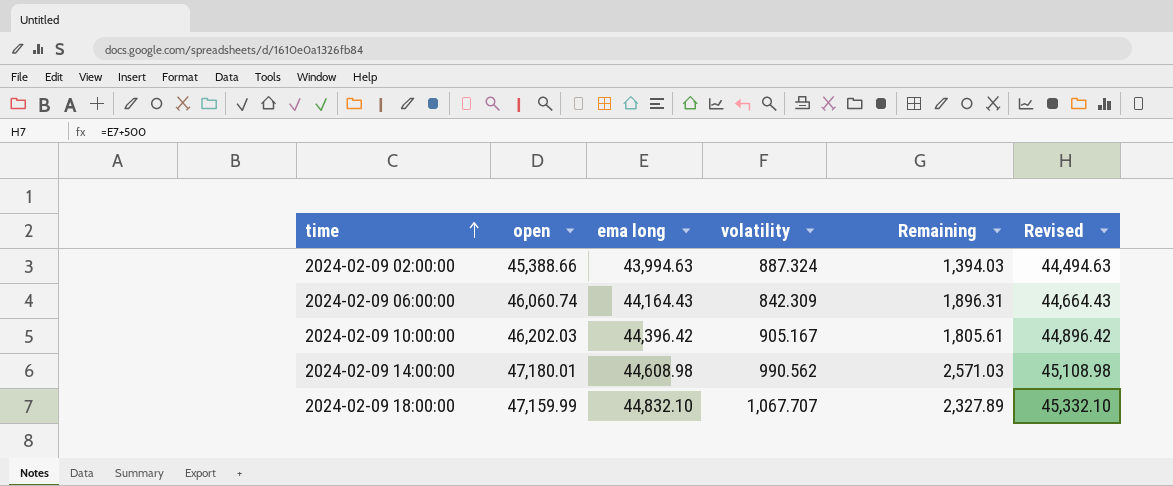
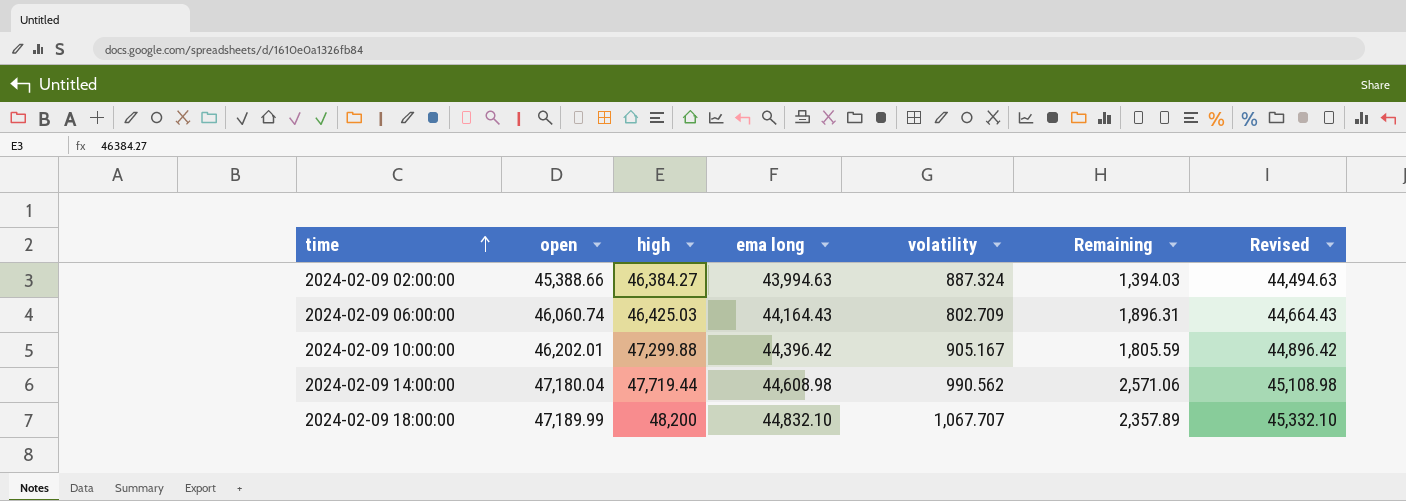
column high | position: none -> 3
2024-02-09 06:00:00 | volatility: 842.309 -> 802.709
2024-02-09 10:00:00 | open: 46,202.03 -> 46,202.01
2024-02-09 10:00:00 | Remaining: 1,805.61 -> 1,805.59
2024-02-09 14:00:00 | open: 47,180.01 -> 47,180.04
2024-02-09 14:00:00 | Remaining: 2,571.03 -> 2,571.06
2024-02-09 18:00:00 | open: 47,159.99 -> 47,189.99
2024-02-09 18:00:00 | Remaining: 2,327.89 -> 2,357.89

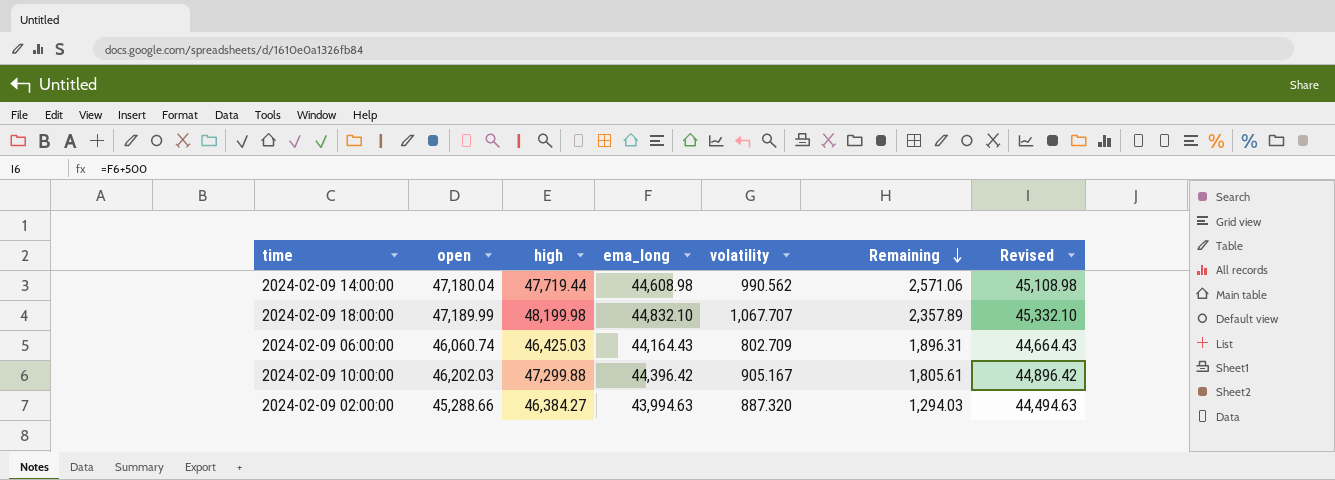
row order: time ascending -> Remaining descending
column name: ema long -> ema_long
2024-02-09 18:00:00 | high: 48,200 -> 48,199.98
2024-02-09 10:00:00 | open: 46,202.01 -> 46,202.03
2024-02-09 10:00:00 | Remaining: 1,805.59 -> 1,805.61
2024-02-09 02:00:00 | open: 45,388.66 -> 45,288.66
2024-02-09 02:00:00 | volatility: 887.324 -> 887.320
2024-02-09 02:00:00 | Remaining: 1,394.03 -> 1,294.03

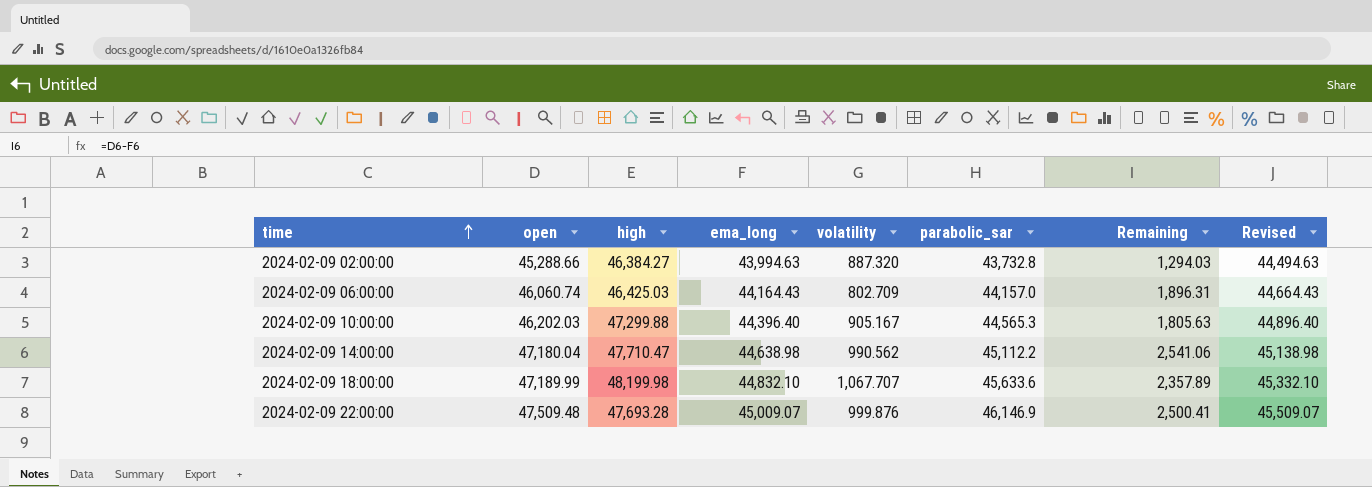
row order: Remaining descending -> time ascending
column parabolic_sar | position: none -> 6
2024-02-09 10:00:00 | ema_long: 44,396.42 -> 44,396.40
2024-02-09 10:00:00 | Remaining: 1,805.61 -> 1,805.63
2024-02-09 10:00:00 | Revised: 44,896.42 -> 44,896.40
2024-02-09 14:00:00 | high: 47,719.44 -> 47,710.47
2024-02-09 14:00:00 | ema_long: 44,608.98 -> 44,638.98
2024-02-09 14:00:00 | Remaining: 2,571.06 -> 2,541.06
2024-02-09 14:00:00 | Revised: 45,108.98 -> 45,138.98
row 2024-02-09 22:00:00: none -> 47,509.48 | 47,693.28 | 45,009.07 | 999.876 | 46,146.9 | 2,500.41 | 45,509.07

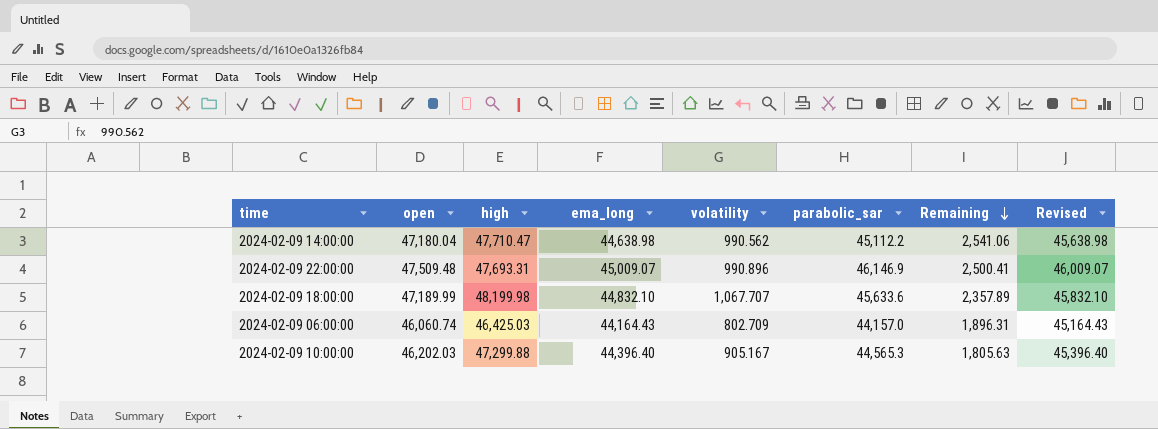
row order: time ascending -> Remaining descending
column Revised | formula: [ema_long] + 500 -> [ema_long] + 1000
row 2024-02-09 02:00:00: 45,288.66 | 46,384.27 | 43,994.63 | 887.320 | 43,732.8 | 1,294.03 | 44,494.63 -> none
2024-02-09 22:00:00 | high: 47,693.28 -> 47,693.31
2024-02-09 22:00:00 | volatility: 999.876 -> 990.896

